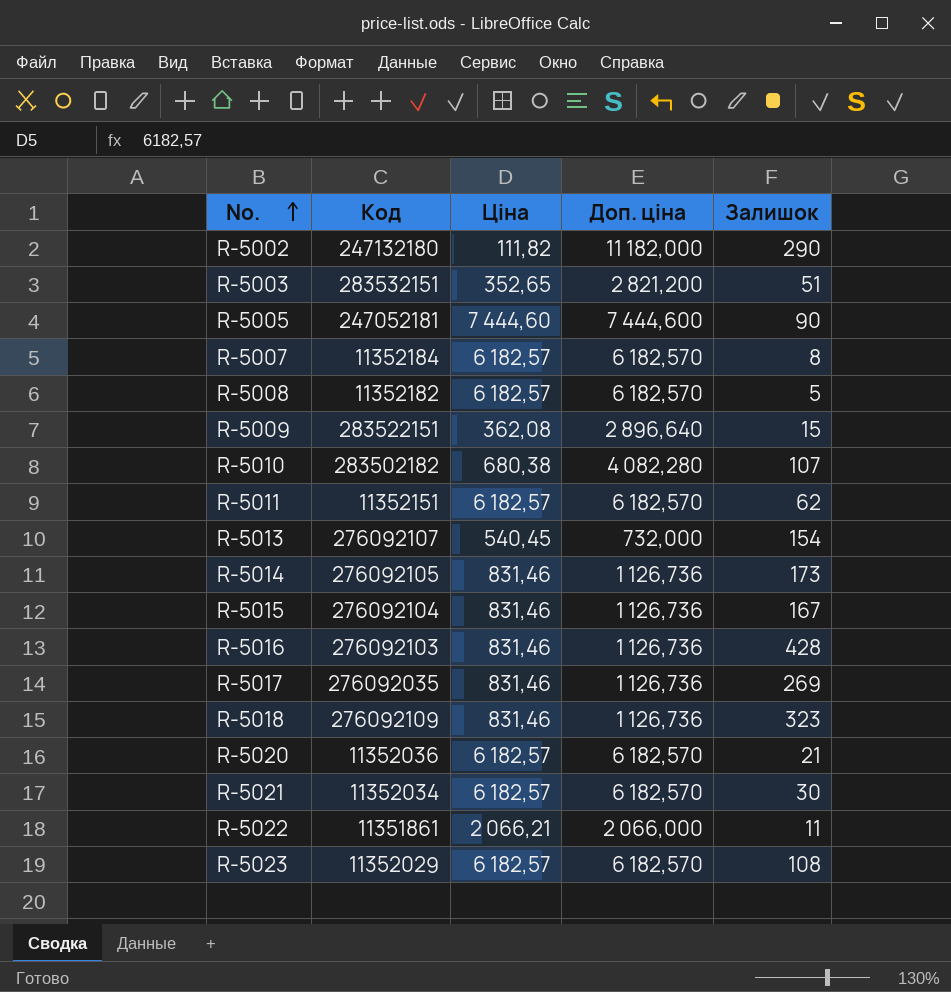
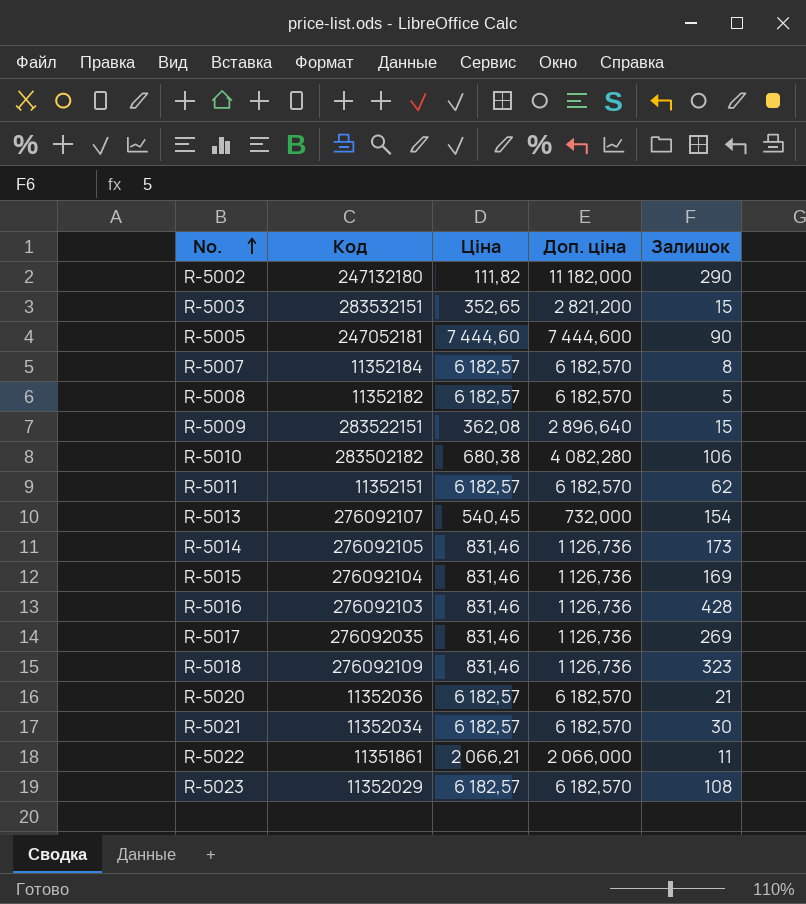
R-5003 | Залишок: 51 -> 15
R-5010 | Залишок: 107 -> 106
R-5015 | Залишок: 167 -> 169

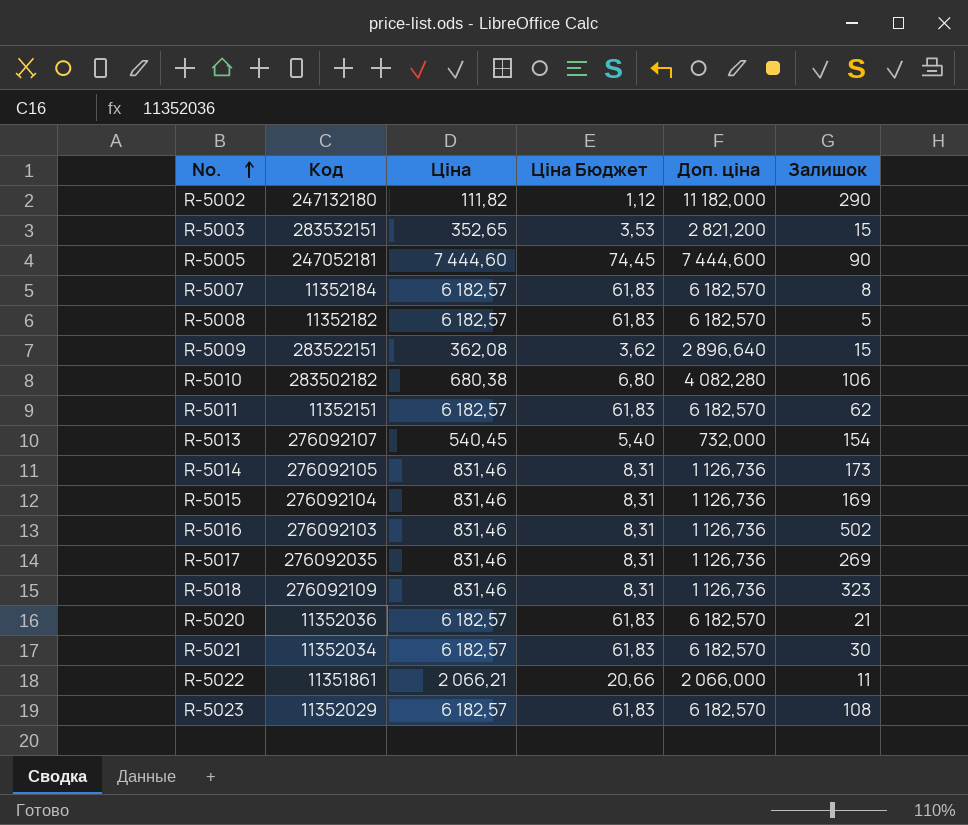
column Ціна Бюджет | formula: none -> [Ціна] * 0,01
R-5016 | Залишок: 428 -> 502

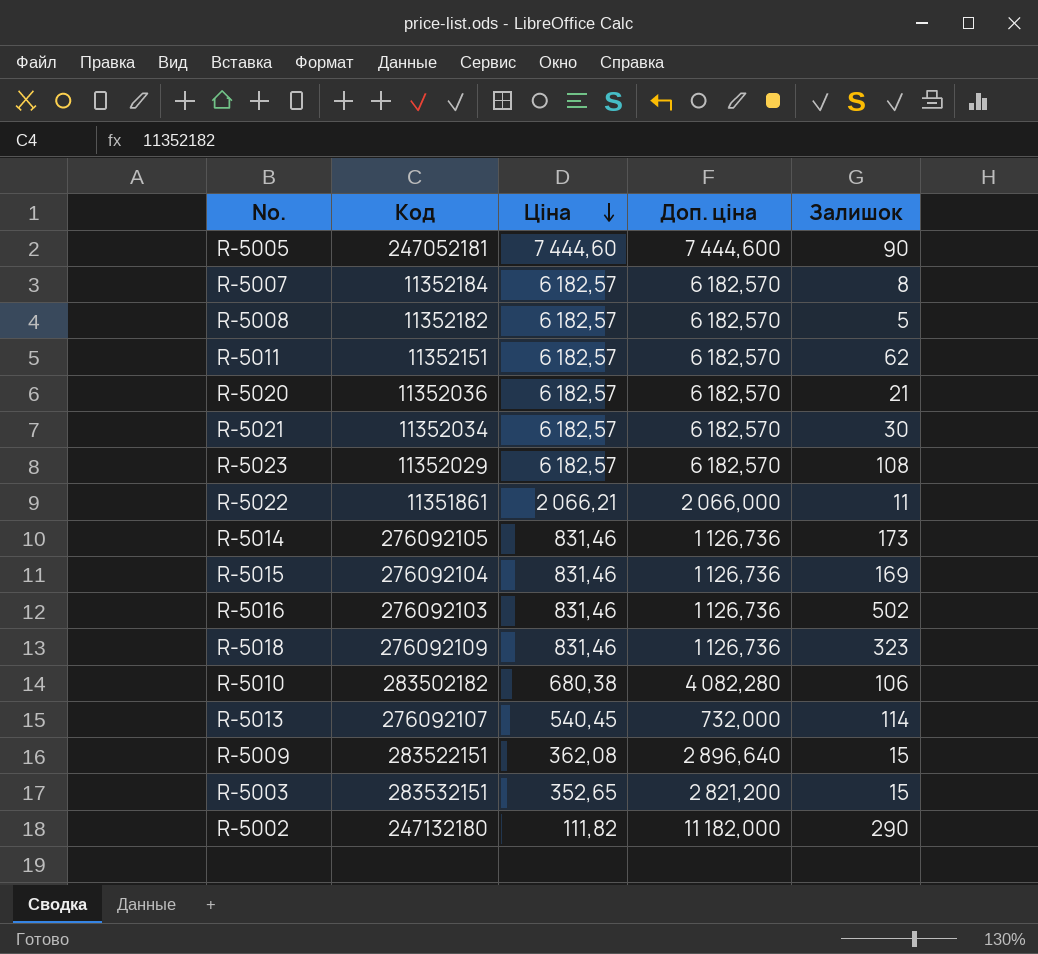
row order: No. ascending -> Ціна descending
column Ціна Бюджет | formula: [Ціна] * 0,01 -> none
row R-5017: 276092035 | 831,46 | 8,31 | 1 126,736 | 269 -> none
R-5013 | Залишок: 154 -> 114

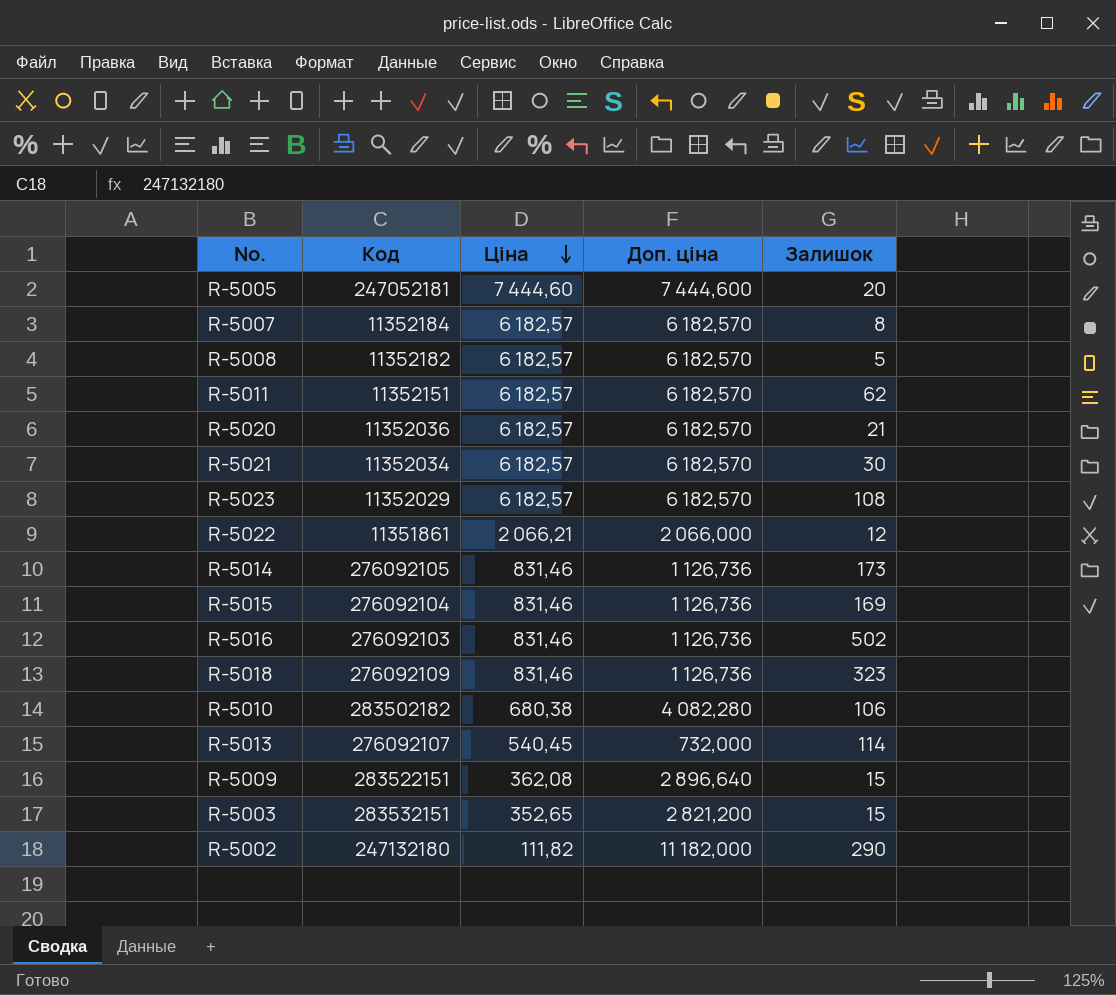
R-5005 | Залишок: 90 -> 20
R-5022 | Залишок: 11 -> 12

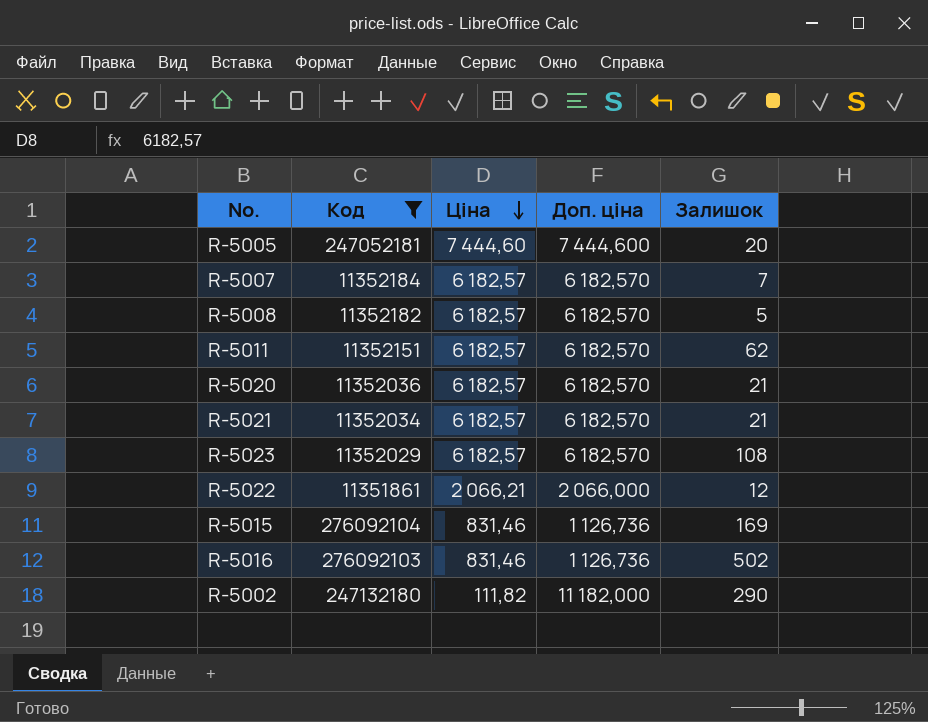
filter: none -> Код <= 276092104
R-5007 | Залишок: 8 -> 7
R-5021 | Залишок: 30 -> 21

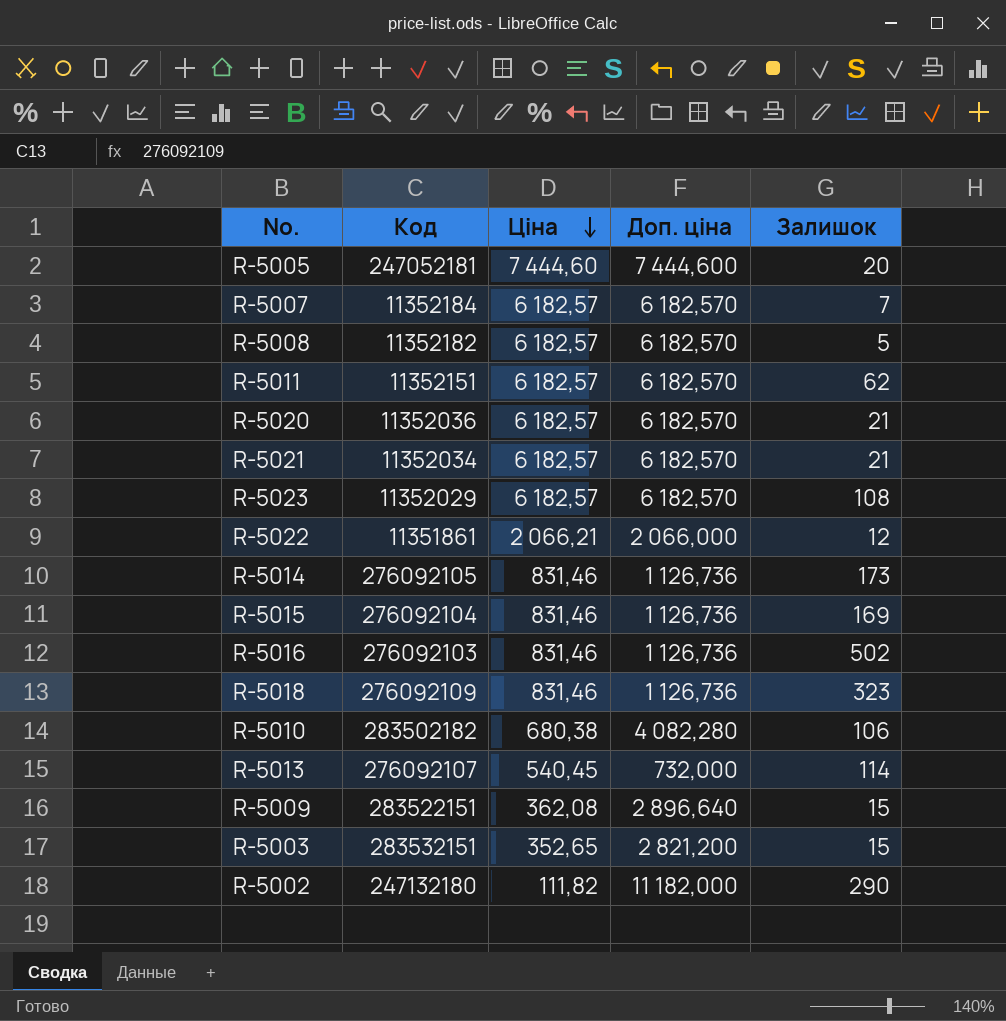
filter: Код <= 276092104 -> none

